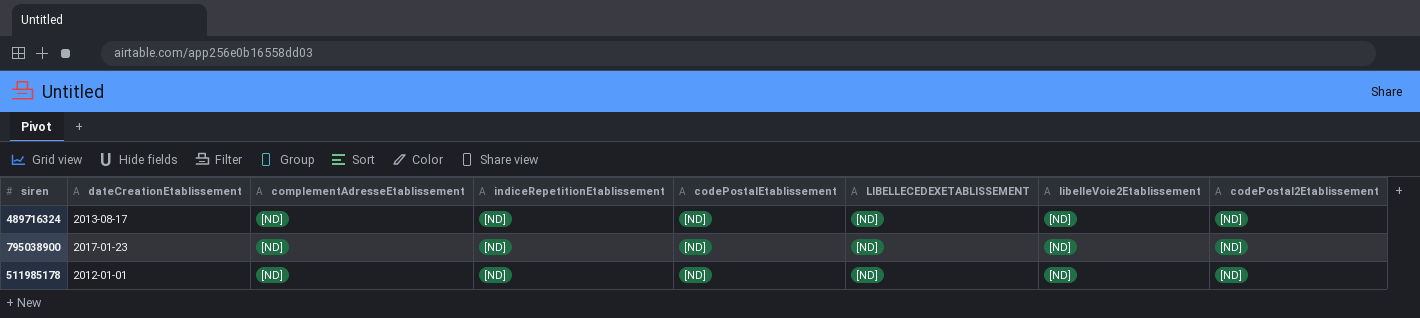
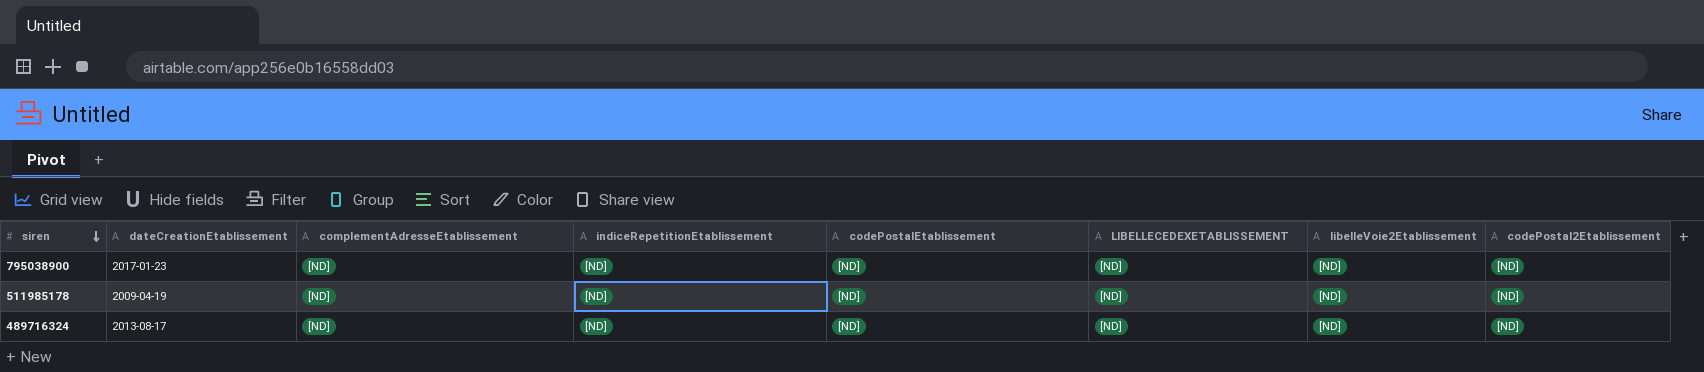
row order: none -> siren descending
511985178 | dateCreationEtablissement: 2012-01-01 -> 2009-04-19

